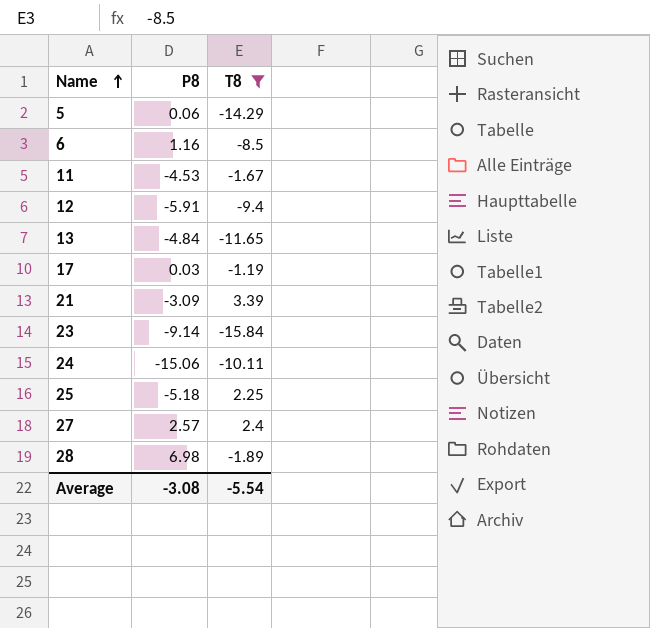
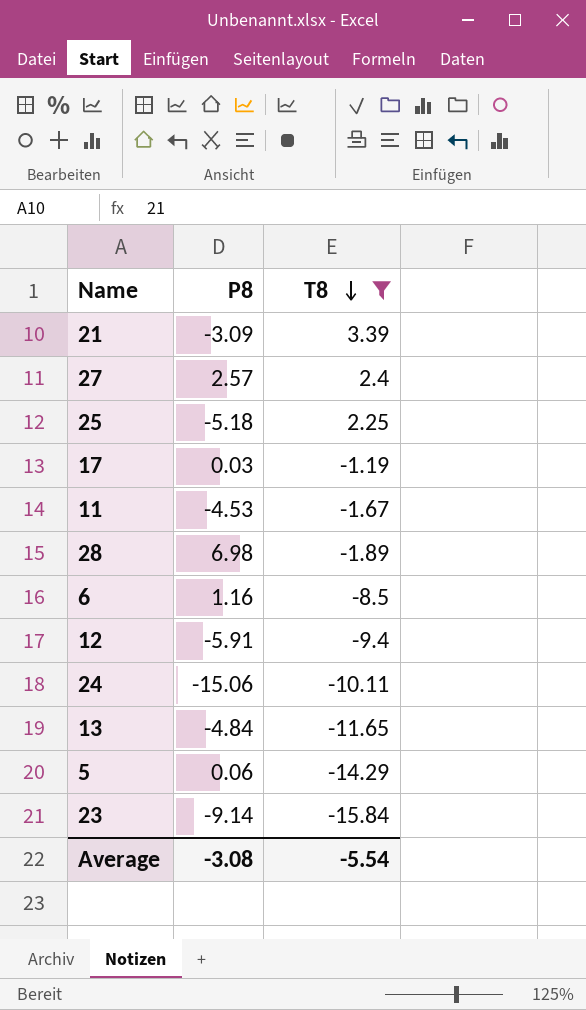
row order: Name ascending -> T8 descending

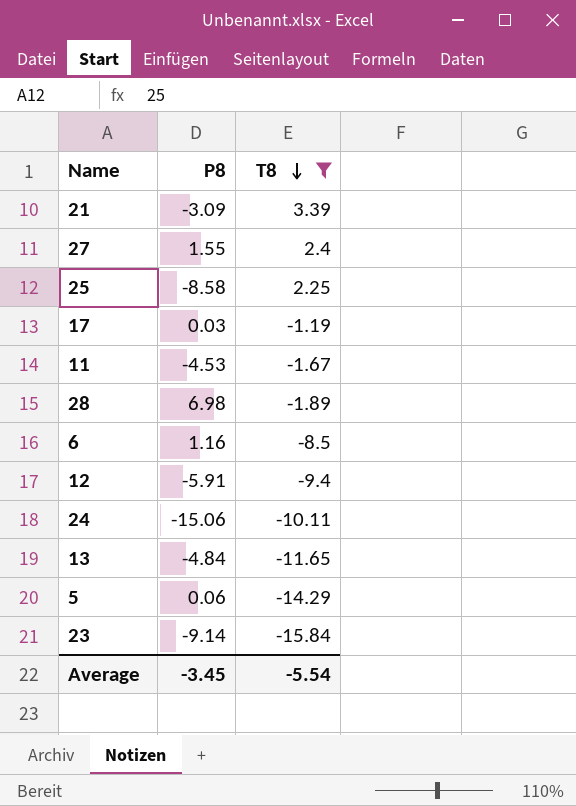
27 | P8: 2.57 -> 1.55
25 | P8: -5.18 -> -8.58
Average | P8: -3.08 -> -3.45

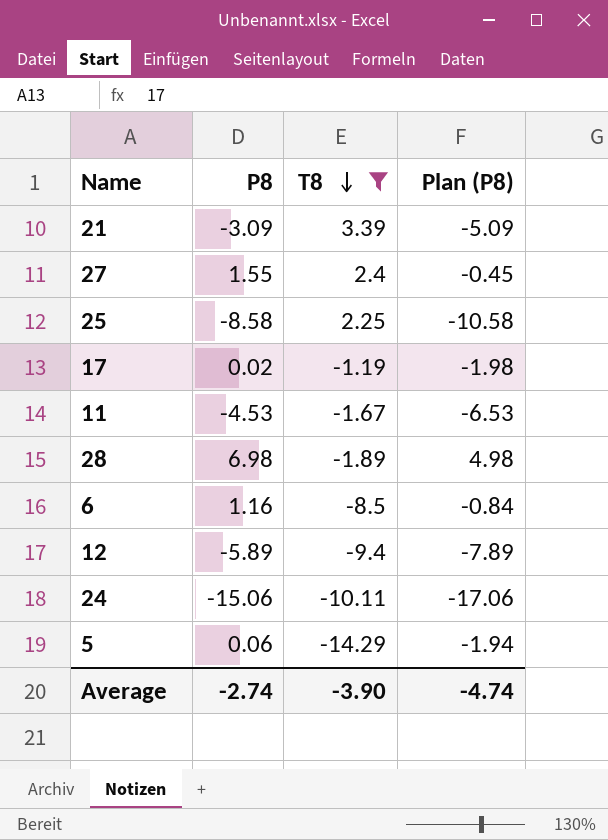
column Plan (P8) | formula: none -> [P8] - 2
row 13: -4.84 | -11.65 -> none
row 23: -9.14 | -15.84 -> none
17 | P8: 0.03 -> 0.02
12 | P8: -5.91 -> -5.89
Average | P8: -3.45 -> -2.74
Average | T8: -5.54 -> -3.90

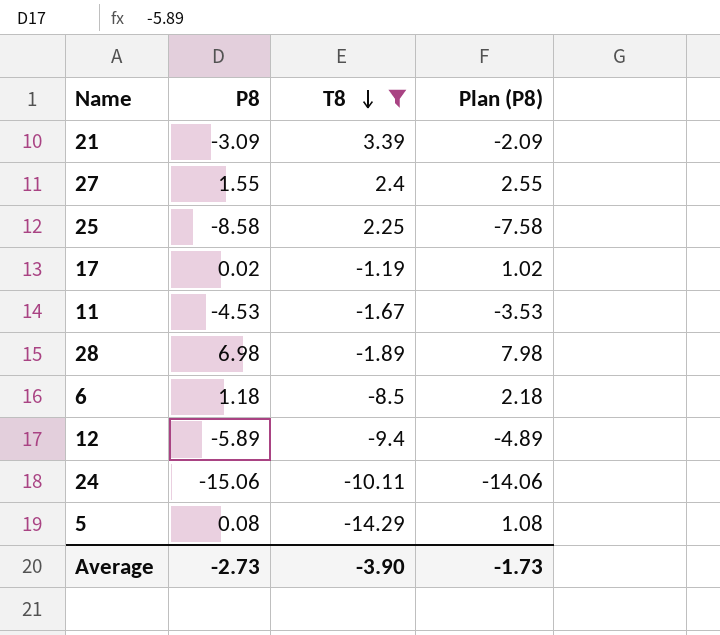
column Plan (P8) | formula: [P8] - 2 -> [P8] + 1
6 | P8: 1.16 -> 1.18
5 | P8: 0.06 -> 0.08
Average | P8: -2.74 -> -2.73
Average | Plan (P8): -4.74 -> -1.73

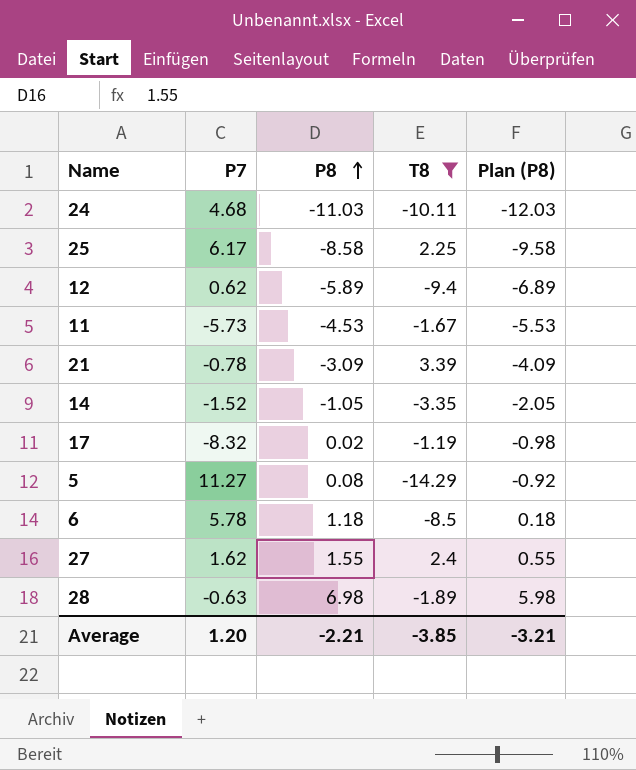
row order: T8 descending -> P8 ascending
column P7 | position: none -> 2
column Plan (P8) | formula: [P8] + 1 -> [P8] - 1
24 | P8: -15.06 -> -11.03
row 14: none -> -1.52 | -1.05 | -3.35 | -2.05
Average | P8: -2.73 -> -2.21
Average | T8: -3.90 -> -3.85
Average | Plan (P8): -1.73 -> -3.21

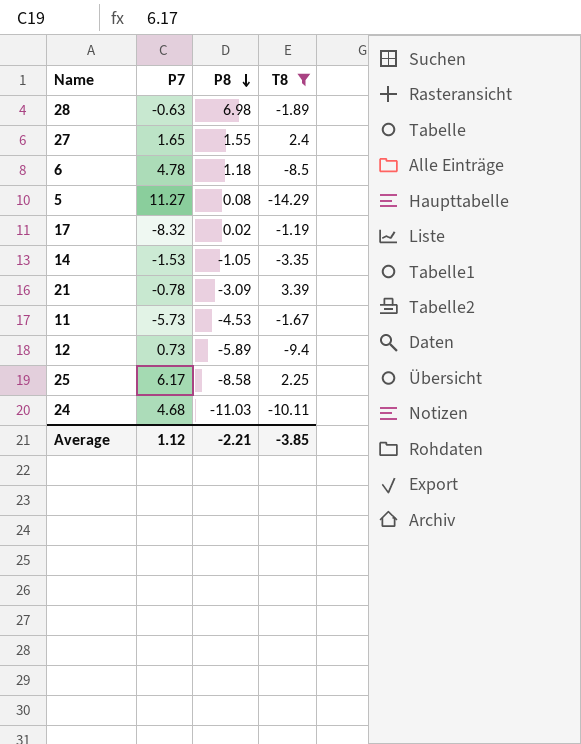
row order: P8 ascending -> P8 descending
column Plan (P8) | formula: [P8] - 1 -> none
27 | P7: 1.62 -> 1.65
6 | P7: 5.78 -> 4.78
14 | P7: -1.52 -> -1.53
12 | P7: 0.62 -> 0.73
Average | P7: 1.20 -> 1.12

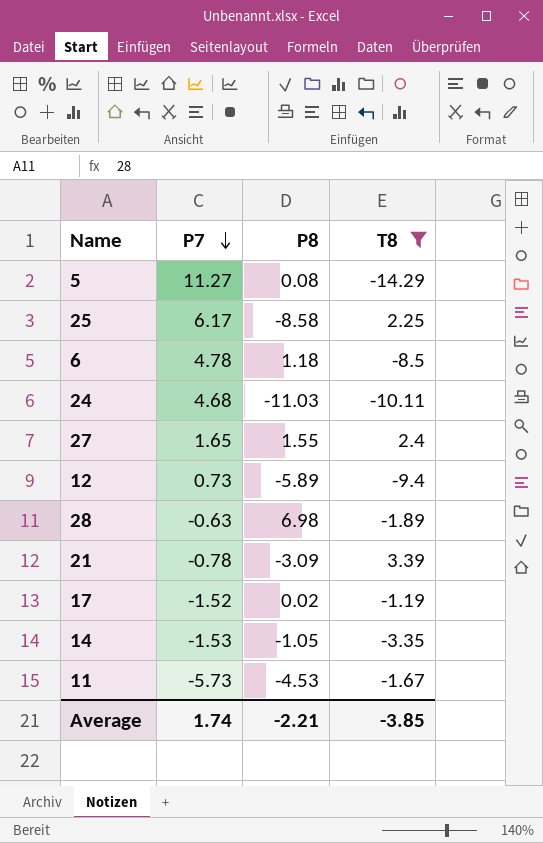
row order: P8 descending -> P7 descending
17 | P7: -8.32 -> -1.52
Average | P7: 1.12 -> 1.74

